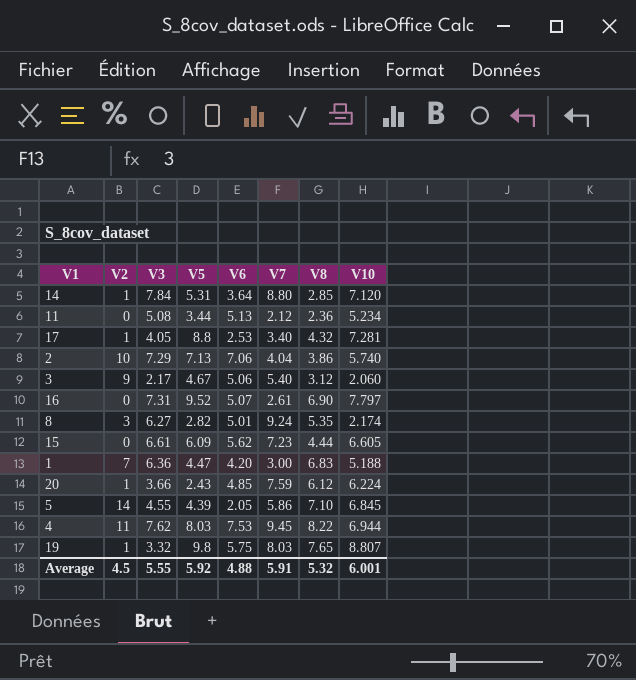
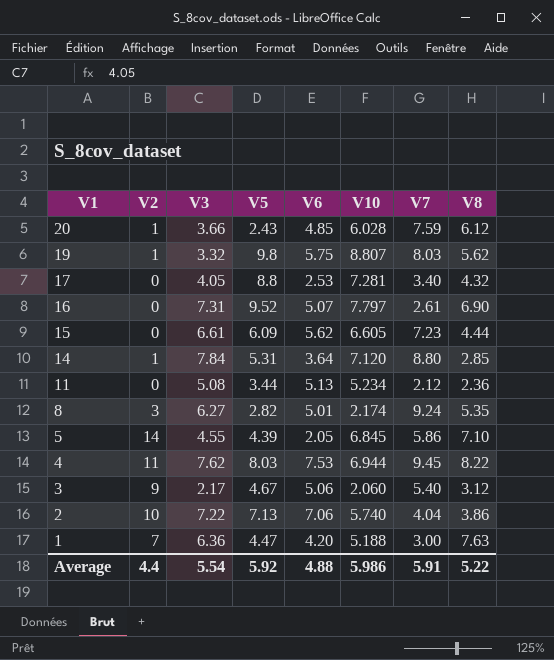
row order: none -> V1 descending
column V10 | position: 8 -> 6
20 | V10: 6.224 -> 6.028
19 | V8: 7.65 -> 5.62
17 | V2: 1 -> 0
2 | V3: 7.29 -> 7.22
1 | V8: 6.83 -> 7.63
Average | V2: 4.5 -> 4.4
Average | V3: 5.55 -> 5.54
Average | V10: 6.001 -> 5.986
Average | V8: 5.32 -> 5.22

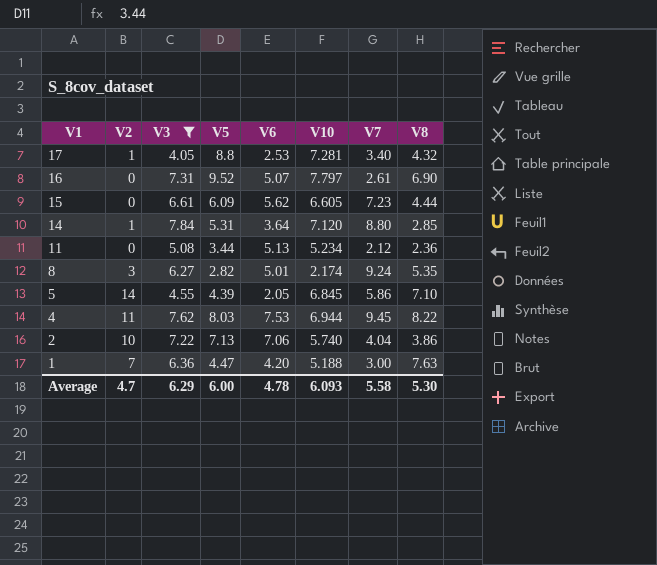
filter: none -> V3 >= 4.05
17 | V2: 0 -> 1
Average | V2: 4.4 -> 4.7
Average | V3: 5.54 -> 6.29
Average | V5: 5.92 -> 6.00
Average | V6: 4.88 -> 4.78
Average | V10: 5.986 -> 6.093
Average | V7: 5.91 -> 5.58
Average | V8: 5.22 -> 5.30

